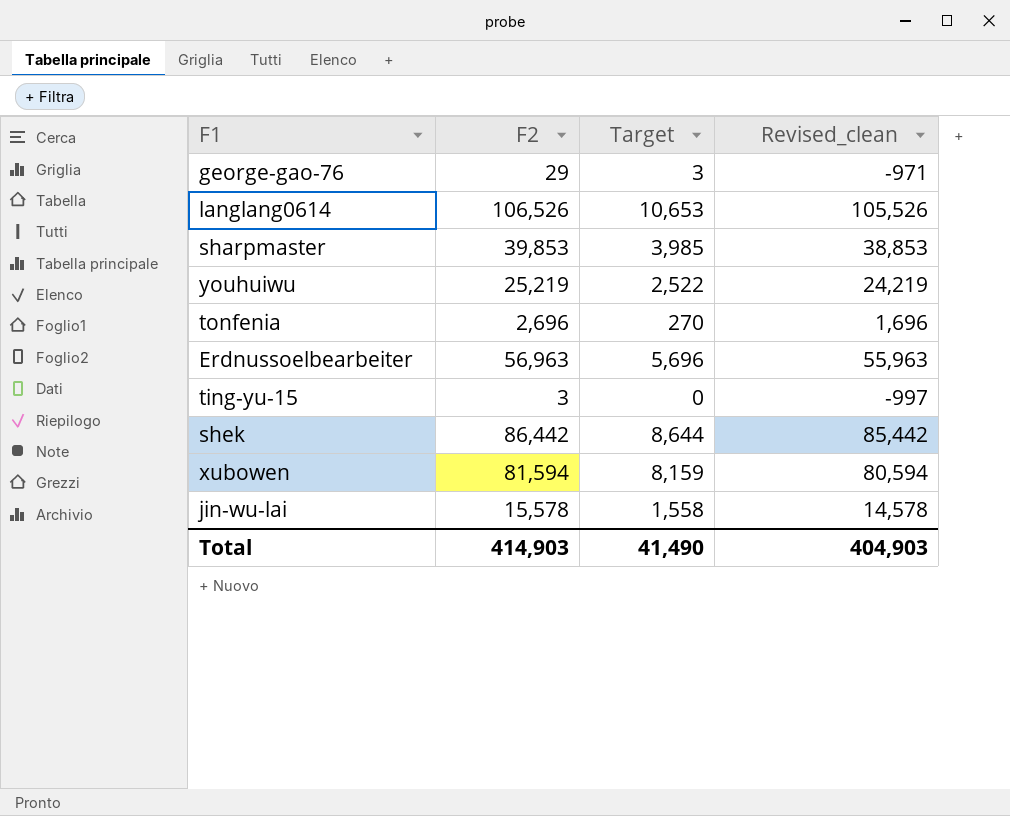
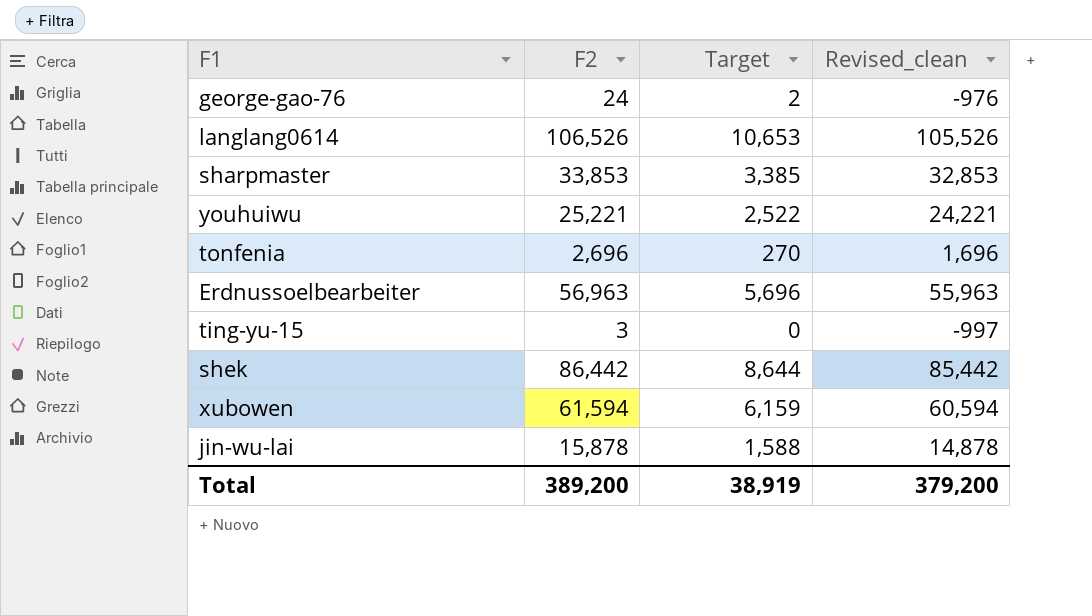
george-gao-76 | F2: 29 -> 24
george-gao-76 | Target: 3 -> 2
george-gao-76 | Revised_clean: -971 -> -976
sharpmaster | F2: 39,853 -> 33,853
sharpmaster | Target: 3,985 -> 3,385
sharpmaster | Revised_clean: 38,853 -> 32,853
youhuiwu | F2: 25,219 -> 25,221
youhuiwu | Revised_clean: 24,219 -> 24,221
xubowen | F2: 81,594 -> 61,594
xubowen | Target: 8,159 -> 6,159
xubowen | Revised_clean: 80,594 -> 60,594
jin-wu-lai | F2: 15,578 -> 15,878
jin-wu-lai | Target: 1,558 -> 1,588
jin-wu-lai | Revised_clean: 14,578 -> 14,878
Total | F2: 414,903 -> 389,200
Total | Target: 41,490 -> 38,919
Total | Revised_clean: 404,903 -> 379,200

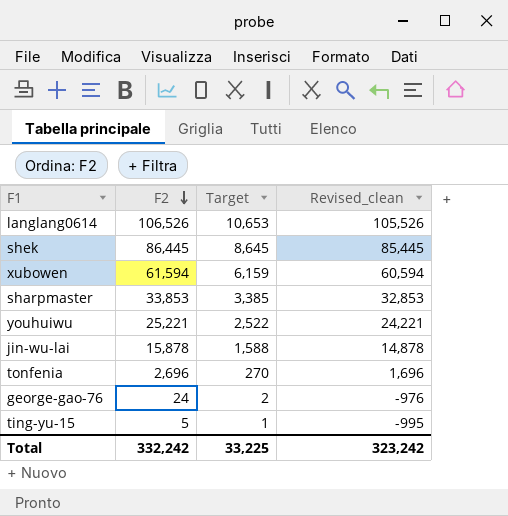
row order: none -> F2 descending
row Erdnussoelbearbeiter: 56,963 | 5,696 | 55,963 -> none
shek | F2: 86,442 -> 86,445
shek | Target: 8,644 -> 8,645
shek | Revised_clean: 85,442 -> 85,445
ting-yu-15 | F2: 3 -> 5
ting-yu-15 | Target: 0 -> 1
ting-yu-15 | Revised_clean: -997 -> -995
Total | F2: 389,200 -> 332,242
Total | Target: 38,919 -> 33,225
Total | Revised_clean: 379,200 -> 323,242

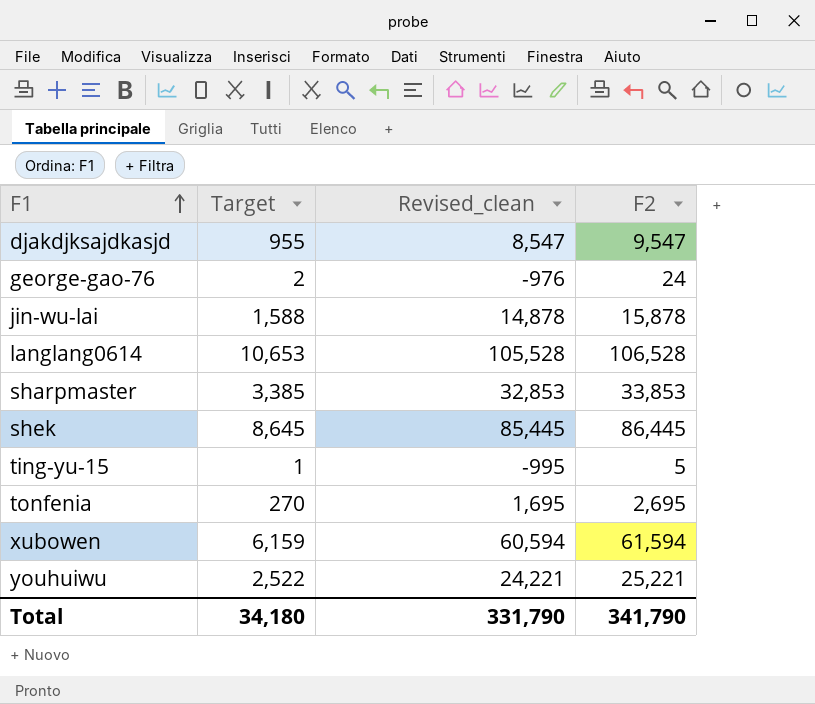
row order: F2 descending -> F1 ascending
column F2 | position: 2 -> 4
row djakdjksajdkasjd: none -> 955 | 8,547 | 9,547
langlang0614 | Revised_clean: 105,526 -> 105,528
langlang0614 | F2: 106,526 -> 106,528
tonfenia | Revised_clean: 1,696 -> 1,695
tonfenia | F2: 2,696 -> 2,695
Total | Target: 33,225 -> 34,180
Total | Revised_clean: 323,242 -> 331,790
Total | F2: 332,242 -> 341,790

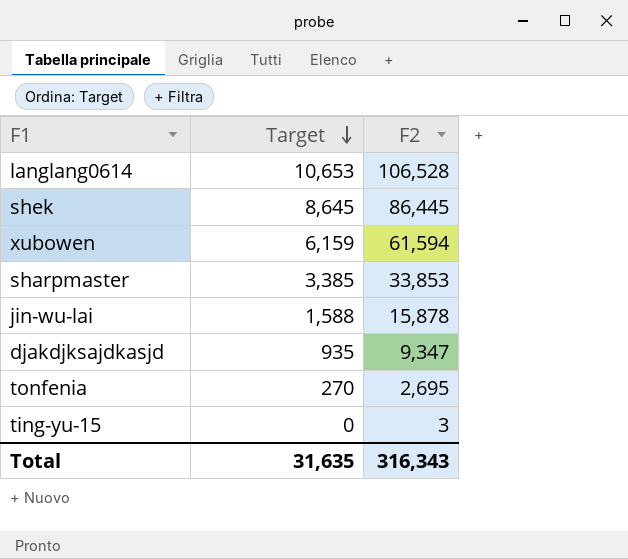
row order: F1 ascending -> Target descending
column Revised_clean | formula: [F2] - 1000 -> none
row george-gao-76: 2 | -976 | 24 -> none
row youhuiwu: 2,522 | 24,221 | 25,221 -> none
djakdjksajdkasjd | Target: 955 -> 935
djakdjksajdkasjd | F2: 9,547 -> 9,347
ting-yu-15 | Target: 1 -> 0
ting-yu-15 | F2: 5 -> 3
Total | Target: 34,180 -> 31,635
Total | F2: 341,790 -> 316,343

